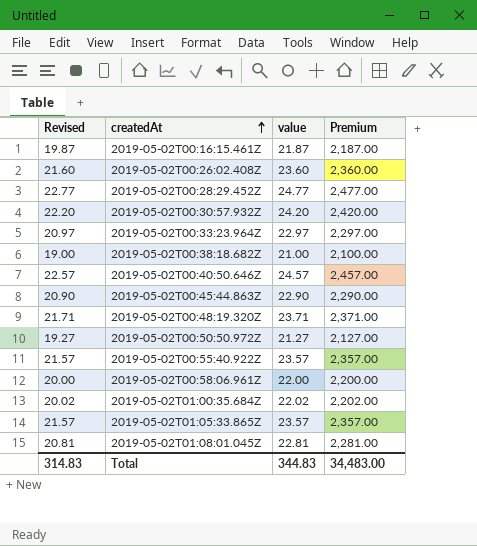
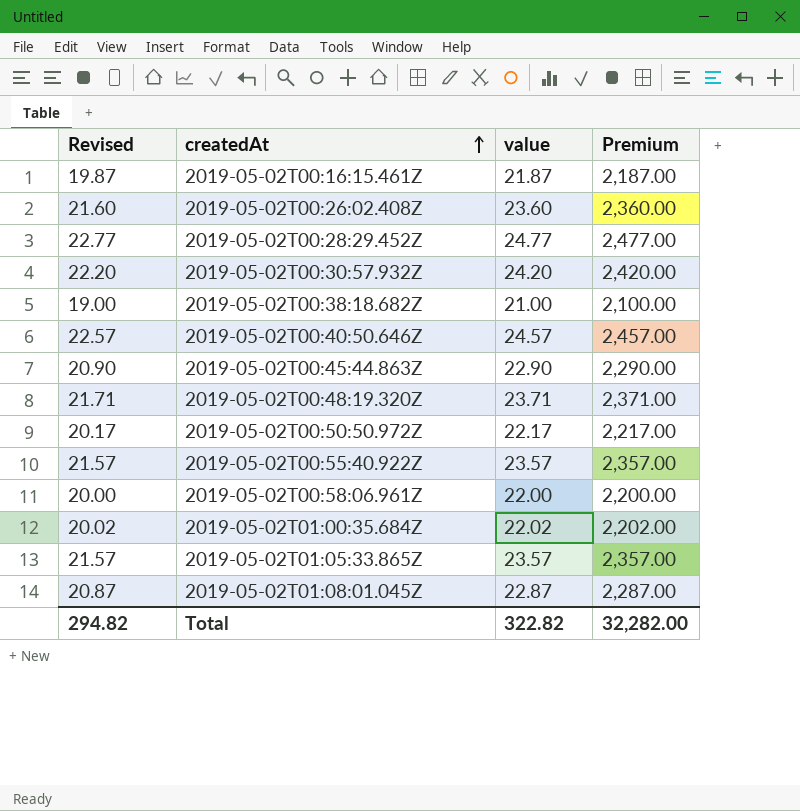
row 2019-05-02T00:33:23.964Z: 20.97 | 22.97 | 2,297.00 -> none
2019-05-02T00:50:50.972Z | Revised: 19.27 -> 20.17
2019-05-02T00:50:50.972Z | value: 21.27 -> 22.17
2019-05-02T00:50:50.972Z | Premium: 2,127.00 -> 2,217.00
2019-05-02T01:08:01.045Z | Revised: 20.81 -> 20.87
2019-05-02T01:08:01.045Z | value: 22.81 -> 22.87
2019-05-02T01:08:01.045Z | Premium: 2,281.00 -> 2,287.00
Total | Revised: 314.83 -> 294.82
Total | value: 344.83 -> 322.82
Total | Premium: 34,483.00 -> 32,282.00

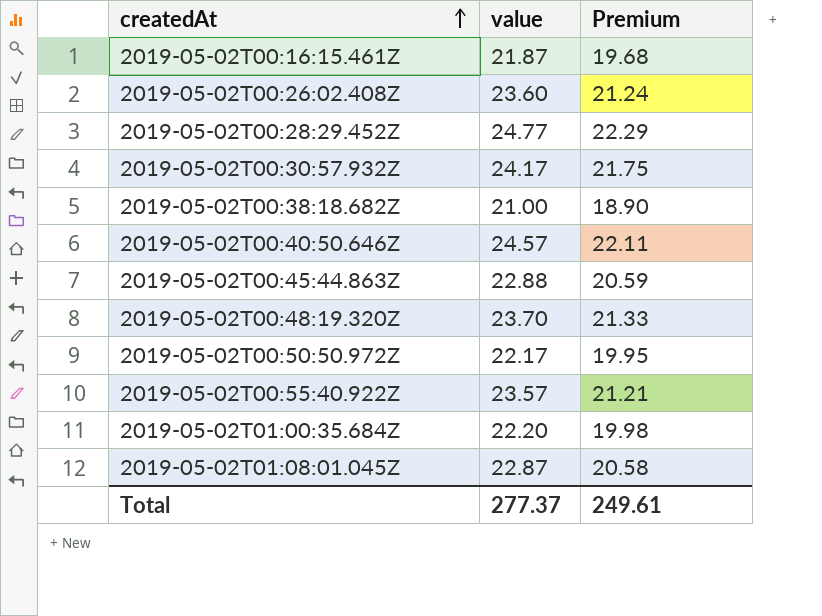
column Revised | formula: [value] - 2 -> none
column Premium | formula: [value] * 100 -> [value] * 0.9
row 2019-05-02T00:58:06.961Z: 20.00 | 22.00 | 2,200.00 -> none
row 2019-05-02T01:05:33.865Z: 21.57 | 23.57 | 2,357.00 -> none
2019-05-02T00:30:57.932Z | value: 24.20 -> 24.17
2019-05-02T00:45:44.863Z | value: 22.90 -> 22.88
2019-05-02T00:48:19.320Z | value: 23.71 -> 23.70
2019-05-02T01:00:35.684Z | value: 22.02 -> 22.20
Total | value: 322.82 -> 277.37
Total | Premium: 32,282.00 -> 249.61

